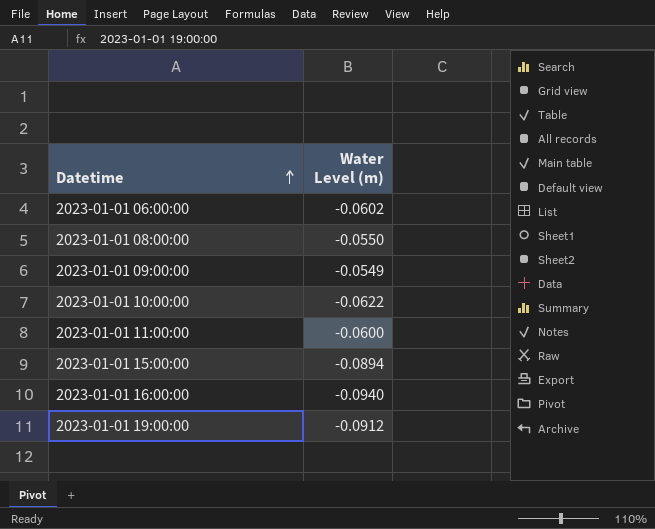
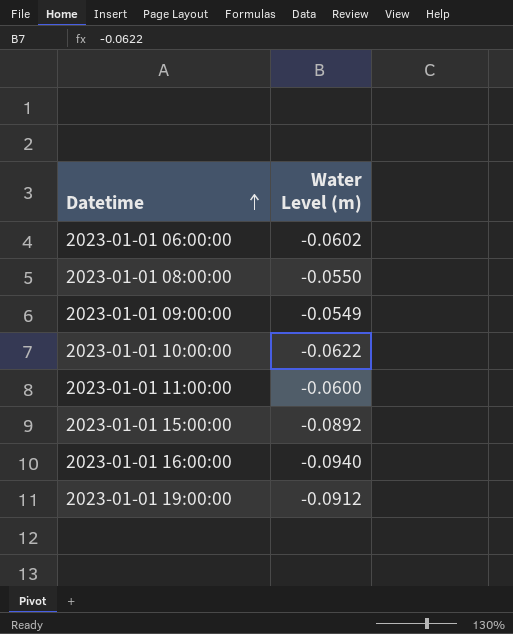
2023-01-01 15:00:00 | Water Level (m): -0.0894 -> -0.0892

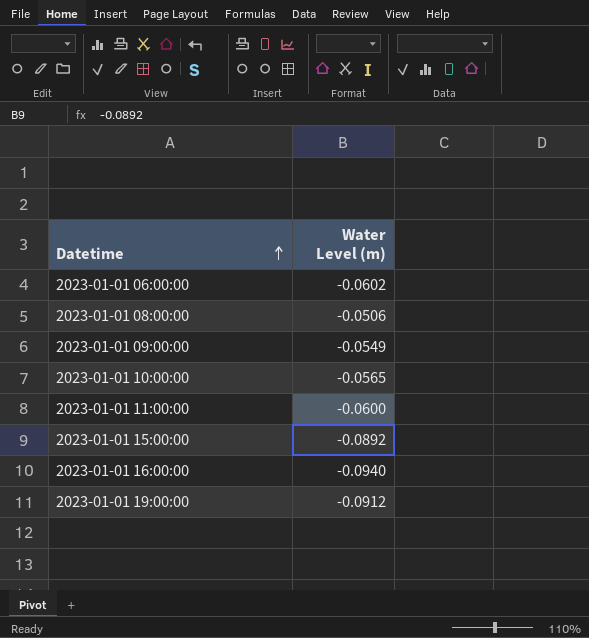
2023-01-01 08:00:00 | Water Level (m): -0.0550 -> -0.0506
2023-01-01 10:00:00 | Water Level (m): -0.0622 -> -0.0565

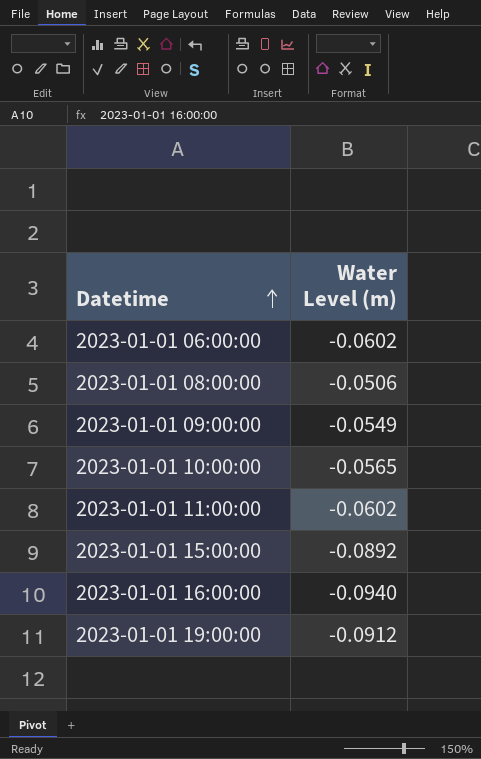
2023-01-01 11:00:00 | Water Level (m): -0.0600 -> -0.0602

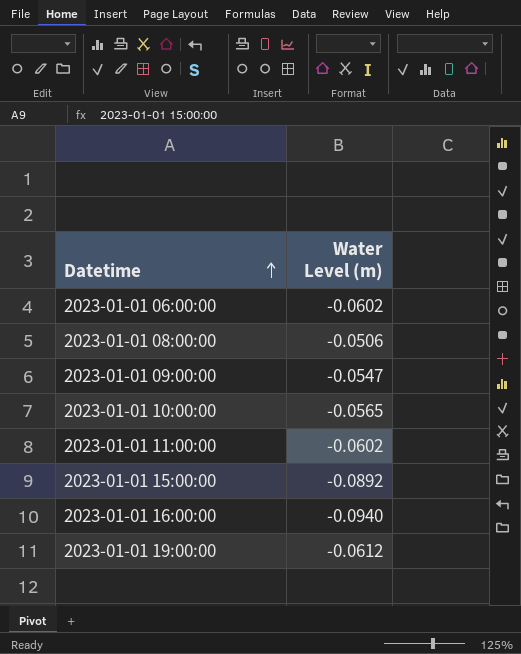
2023-01-01 09:00:00 | Water Level (m): -0.0549 -> -0.0547
2023-01-01 19:00:00 | Water Level (m): -0.0912 -> -0.0612

